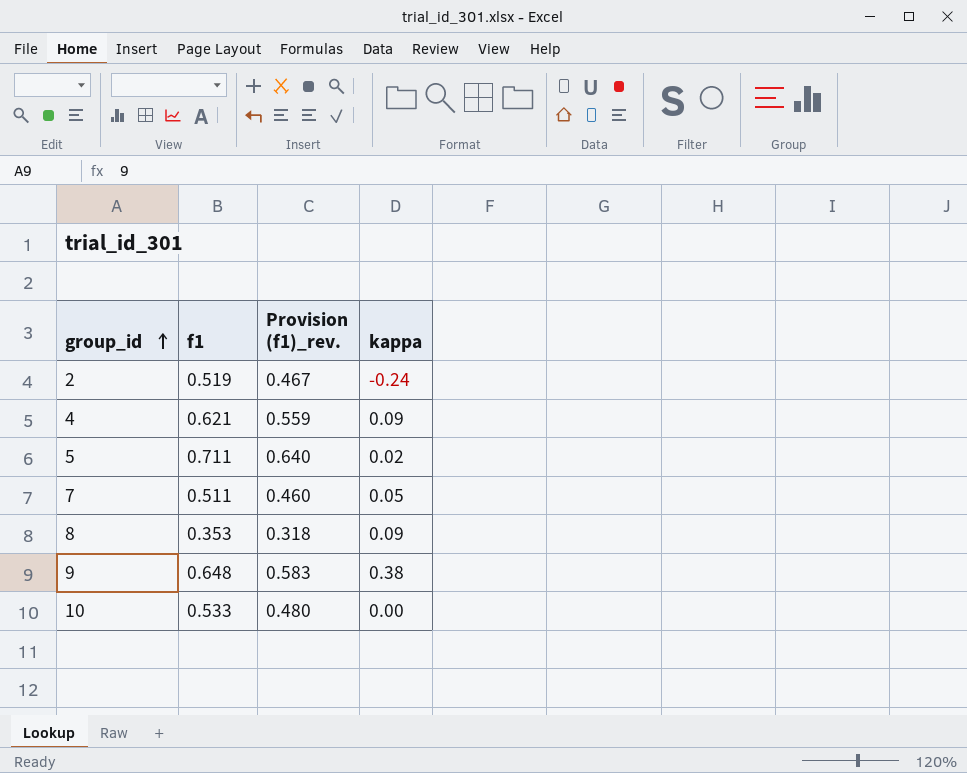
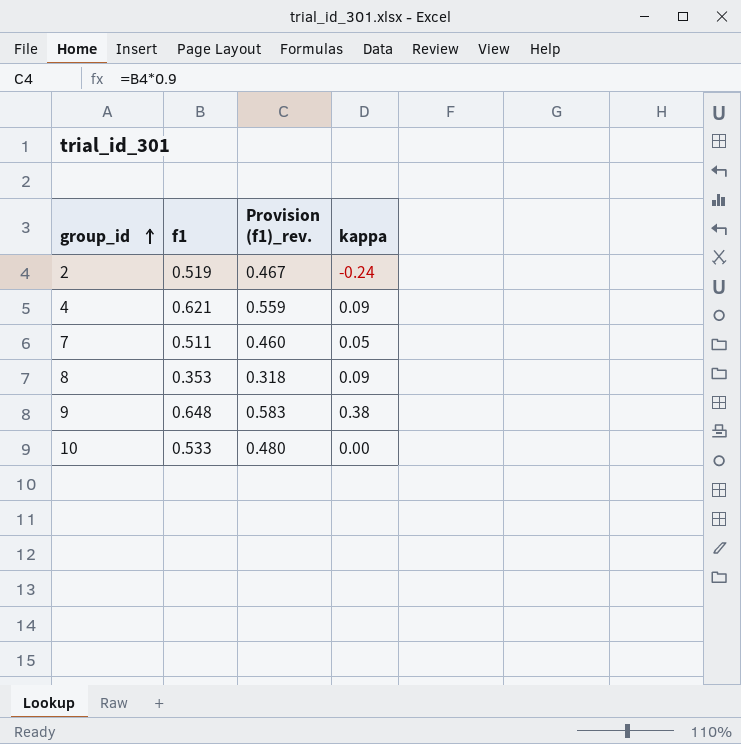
row 5: 0.711 | 0.640 | 0.02 -> none

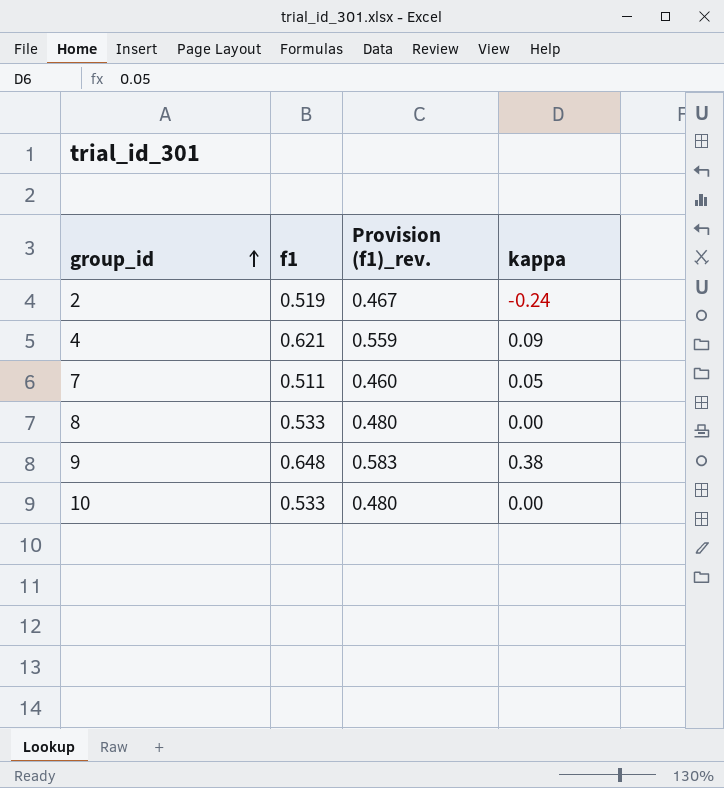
8 | f1: 0.353 -> 0.533
8 | Provision (f1)_rev.: 0.318 -> 0.480
8 | kappa: 0.09 -> 0.00

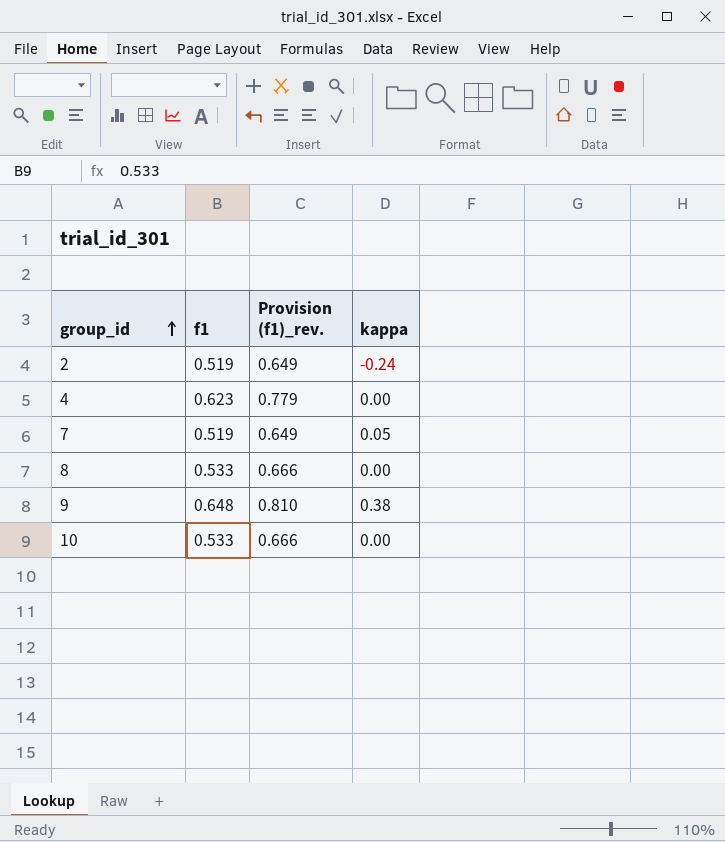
column Provision (f1)_rev. | formula: [f1] * 0.9 -> [f1] * 1.25
4 | f1: 0.621 -> 0.623
4 | kappa: 0.09 -> 0.00
7 | f1: 0.511 -> 0.519

